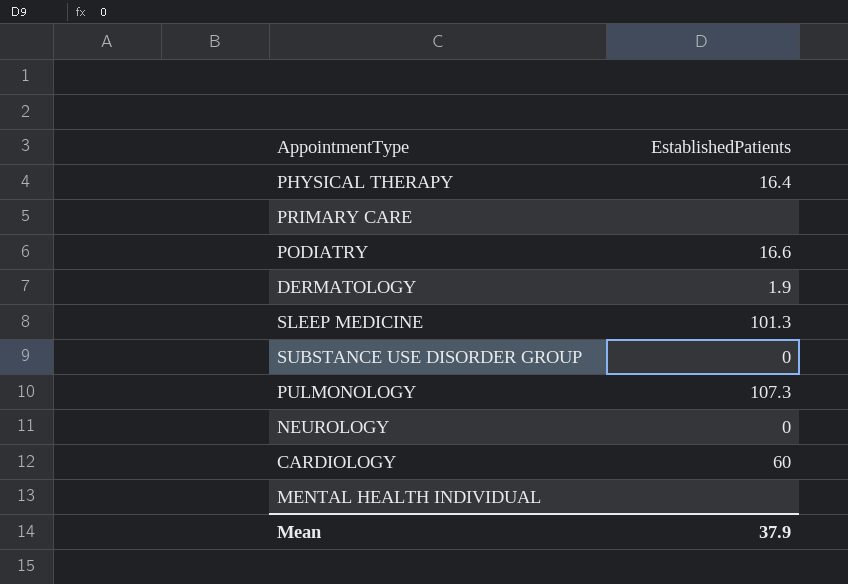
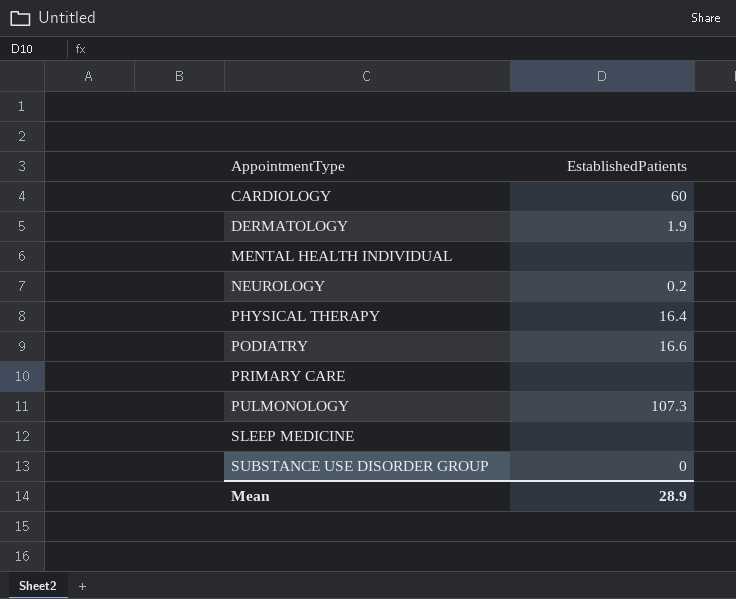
row order: none -> AppointmentType ascending
NEUROLOGY | EstablishedPatients: 0 -> 0.2
SLEEP MEDICINE | EstablishedPatients: 101.3 -> none
Mean | EstablishedPatients: 37.9 -> 28.9

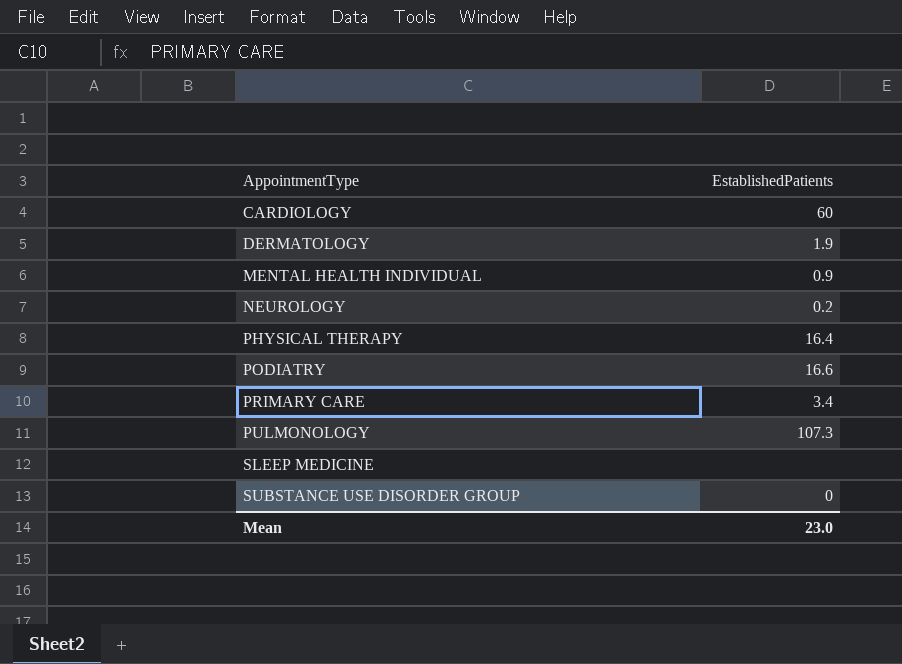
MENTAL HEALTH INDIVIDUAL | EstablishedPatients: none -> 0.9
PRIMARY CARE | EstablishedPatients: none -> 3.4
Mean | EstablishedPatients: 28.9 -> 23.0

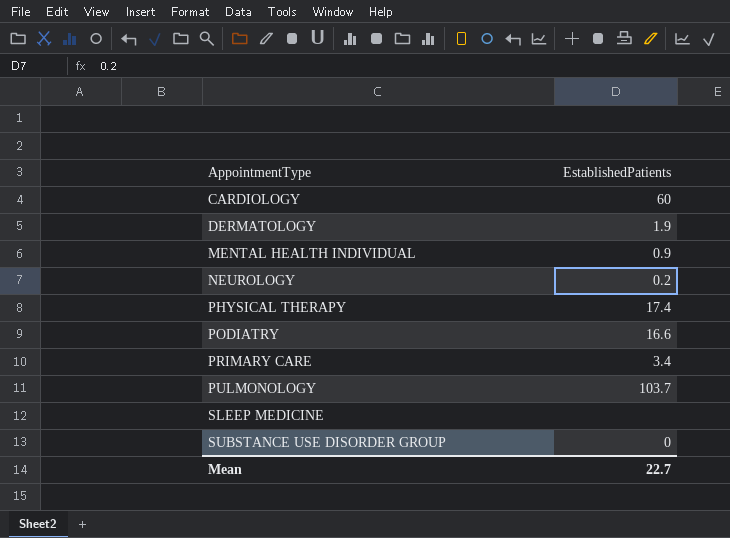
PHYSICAL THERAPY | EstablishedPatients: 16.4 -> 17.4
PULMONOLOGY | EstablishedPatients: 107.3 -> 103.7
Mean | EstablishedPatients: 23.0 -> 22.7

